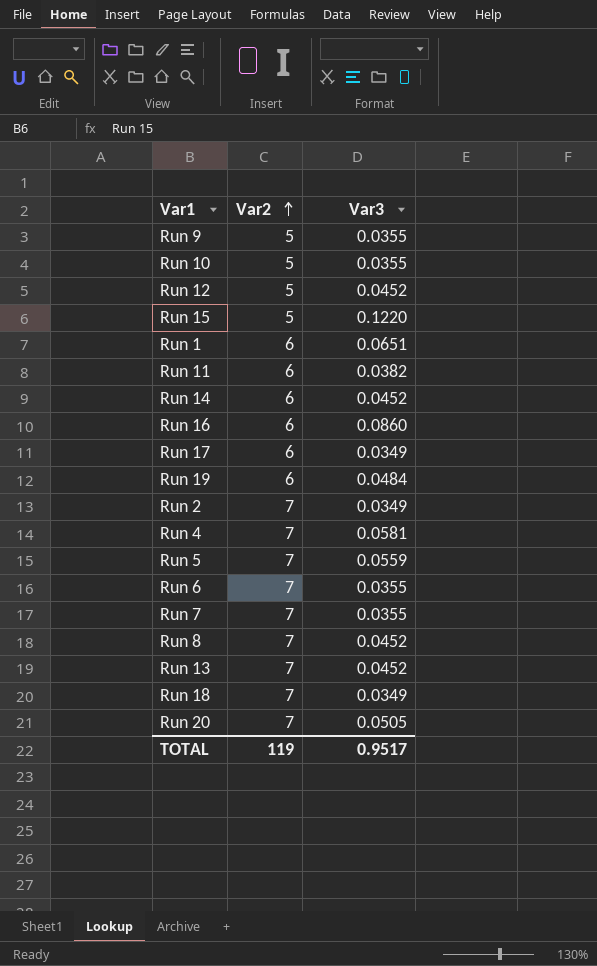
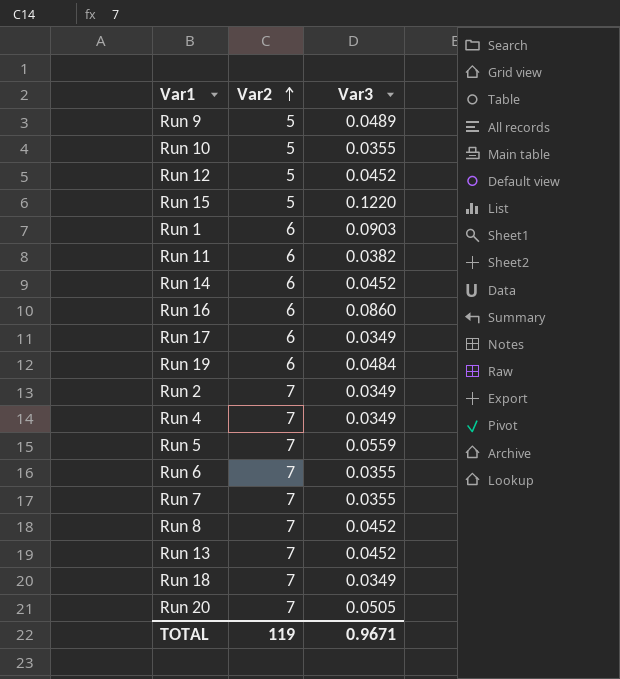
Run 9 | Var3: 0.0355 -> 0.0489
Run 1 | Var3: 0.0651 -> 0.0903
Run 4 | Var3: 0.0581 -> 0.0349
TOTAL | Var3: 0.9517 -> 0.9671

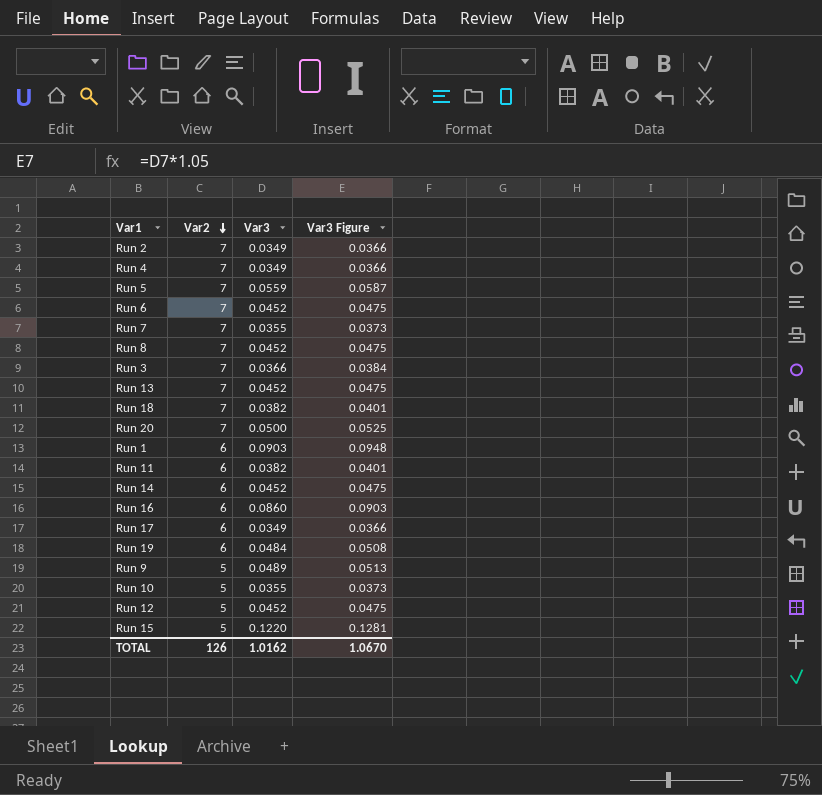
row order: Var2 ascending -> Var2 descending
column Var3 Figure | formula: none -> [Var3] * 1.05
Run 6 | Var3: 0.0355 -> 0.0452
row Run 3: none -> 7 | 0.0366 | 0.0384
Run 18 | Var3: 0.0349 -> 0.0382
Run 20 | Var3: 0.0505 -> 0.0500
TOTAL | Var2: 119 -> 126
TOTAL | Var3: 0.9671 -> 1.0162

